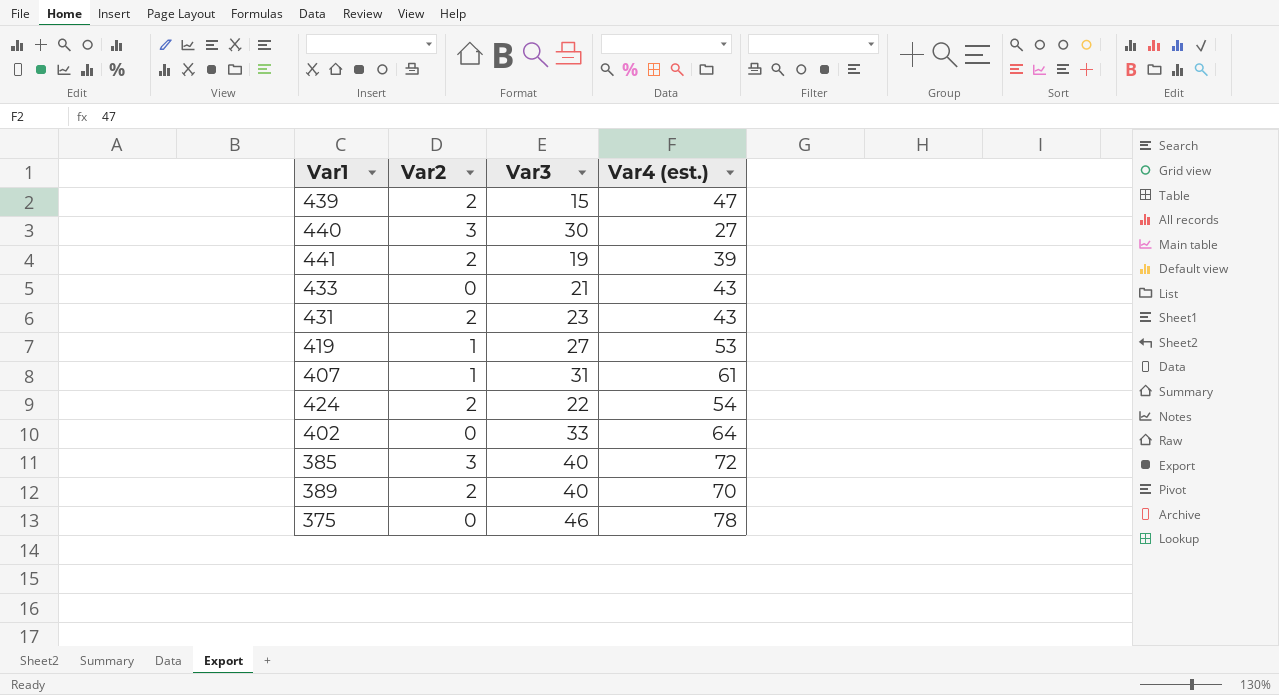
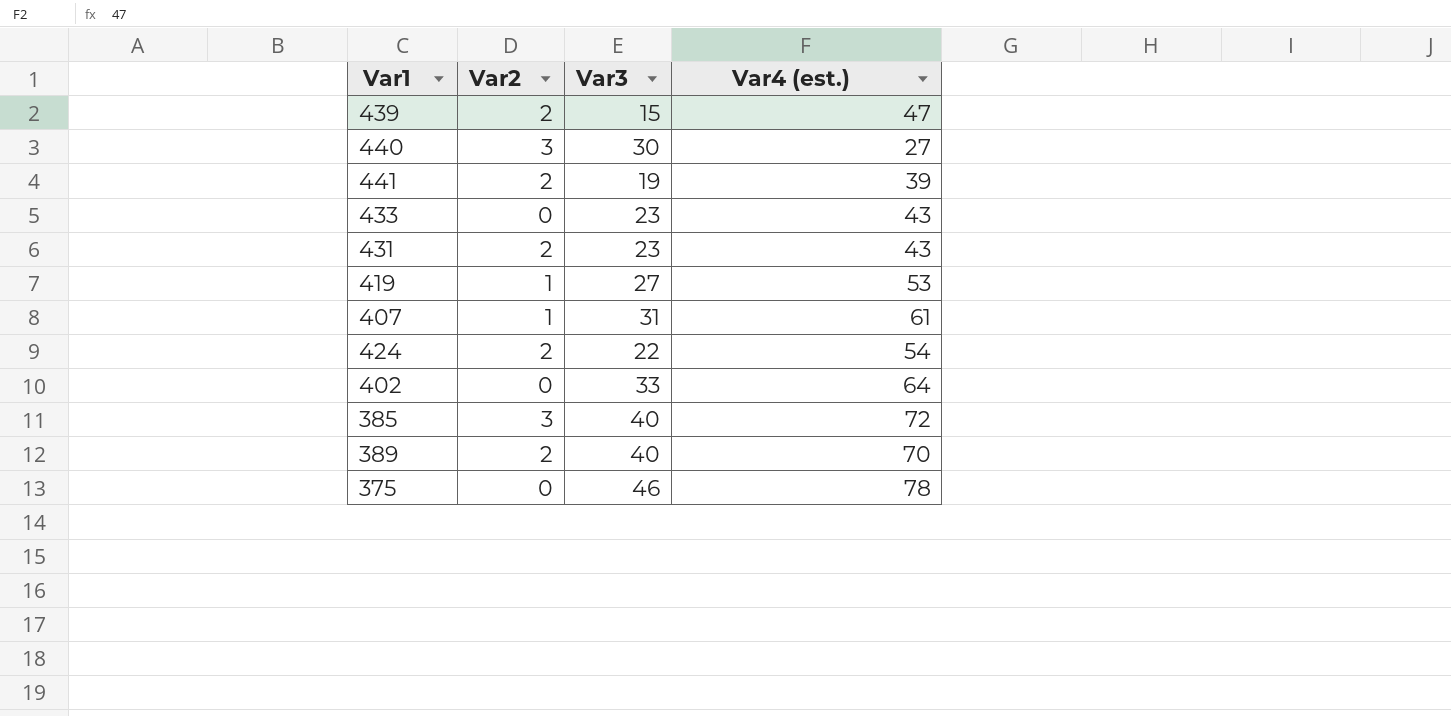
433 | Var3: 21 -> 23

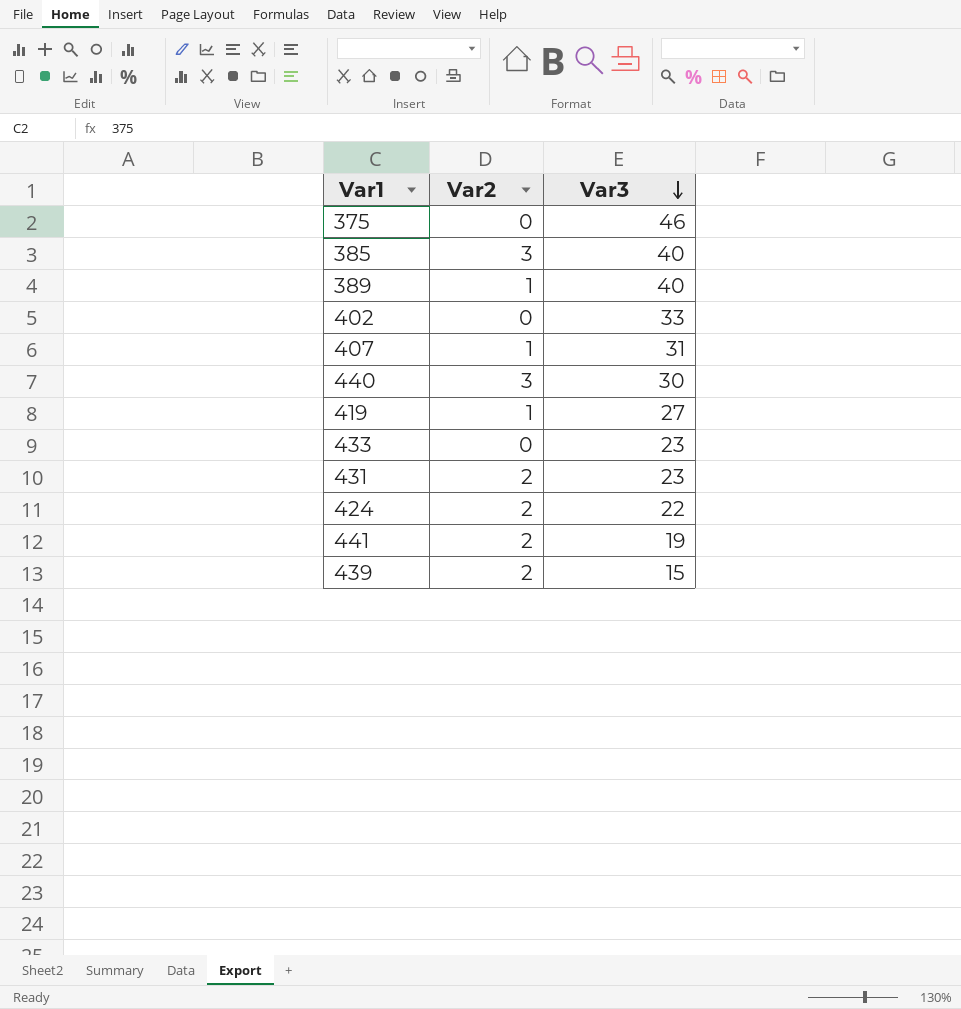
row order: none -> Var3 descending
column Var4 (est.) | position: 4 -> none
389 | Var2: 2 -> 1

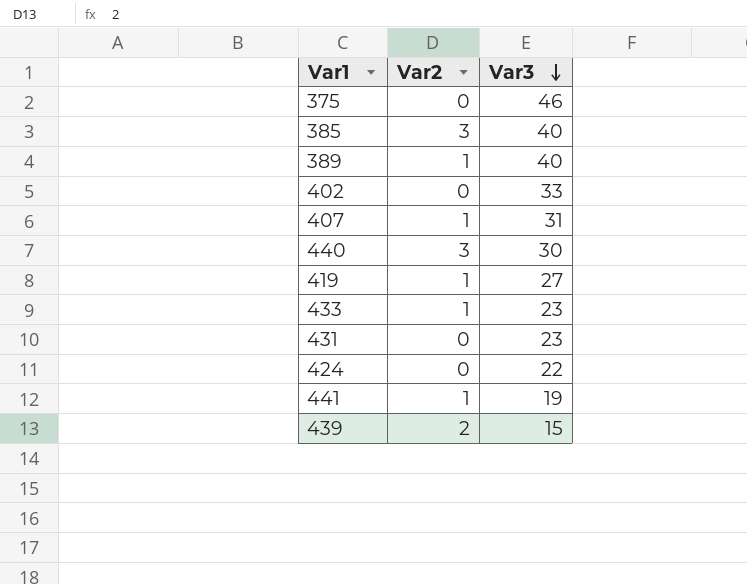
433 | Var2: 0 -> 1
431 | Var2: 2 -> 0
424 | Var2: 2 -> 0
441 | Var2: 2 -> 1

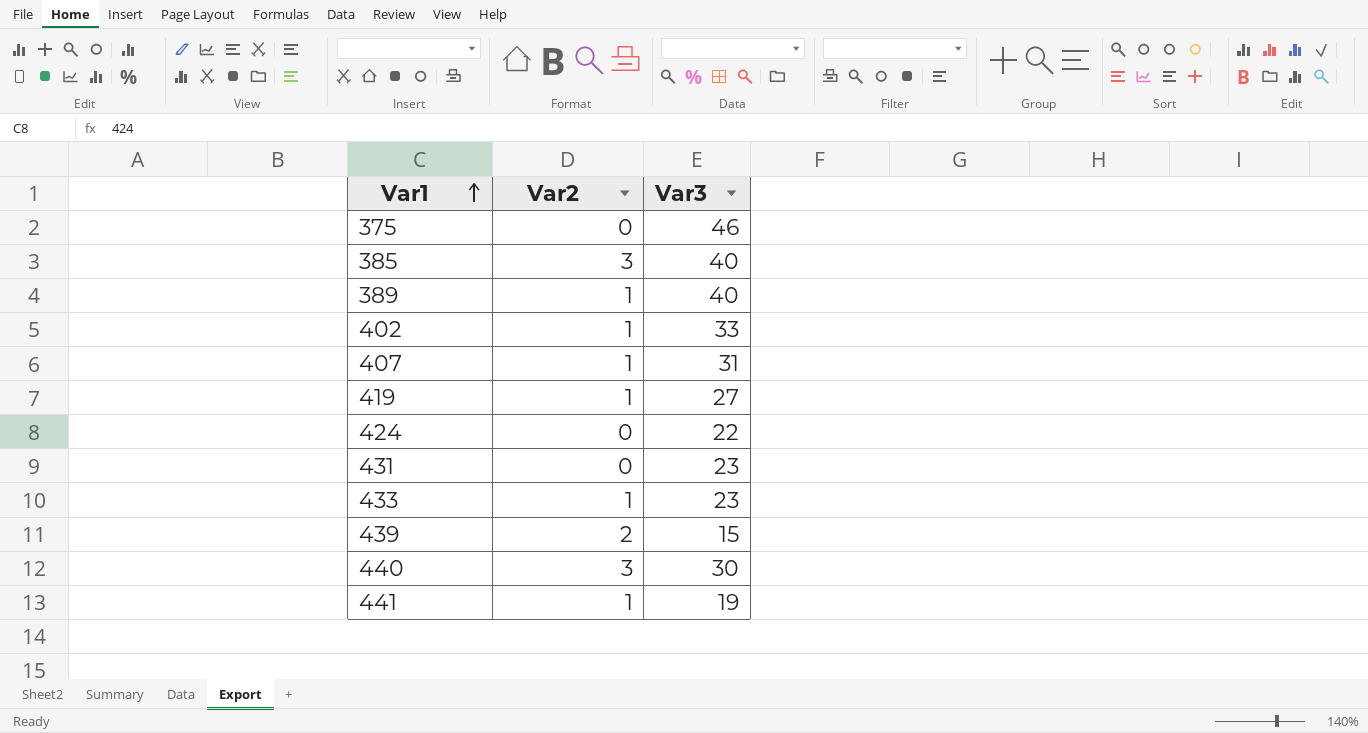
row order: Var3 descending -> Var1 ascending
402 | Var2: 0 -> 1

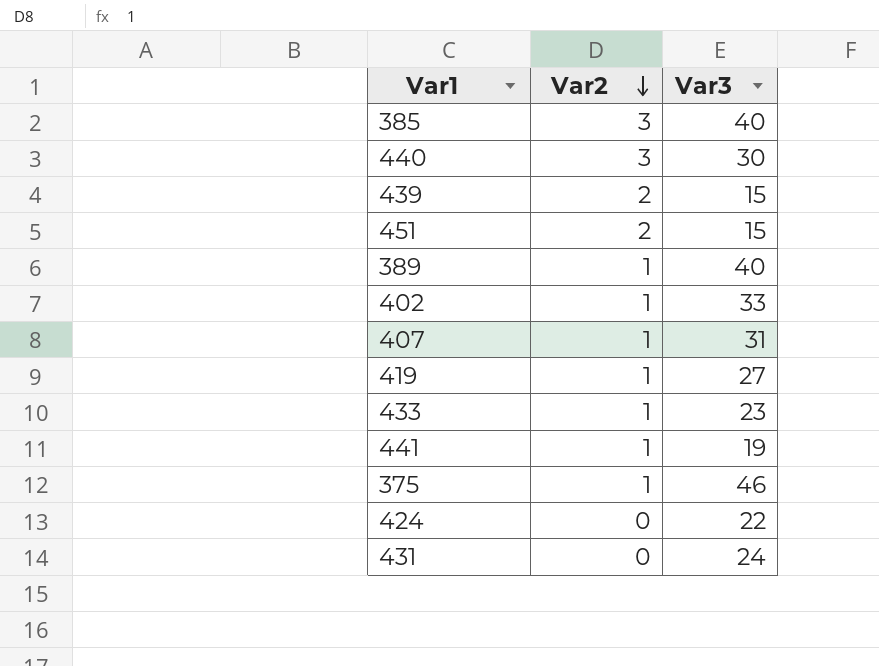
row order: Var1 ascending -> Var2 descending
row 451: none -> 2 | 15
375 | Var2: 0 -> 1
431 | Var3: 23 -> 24

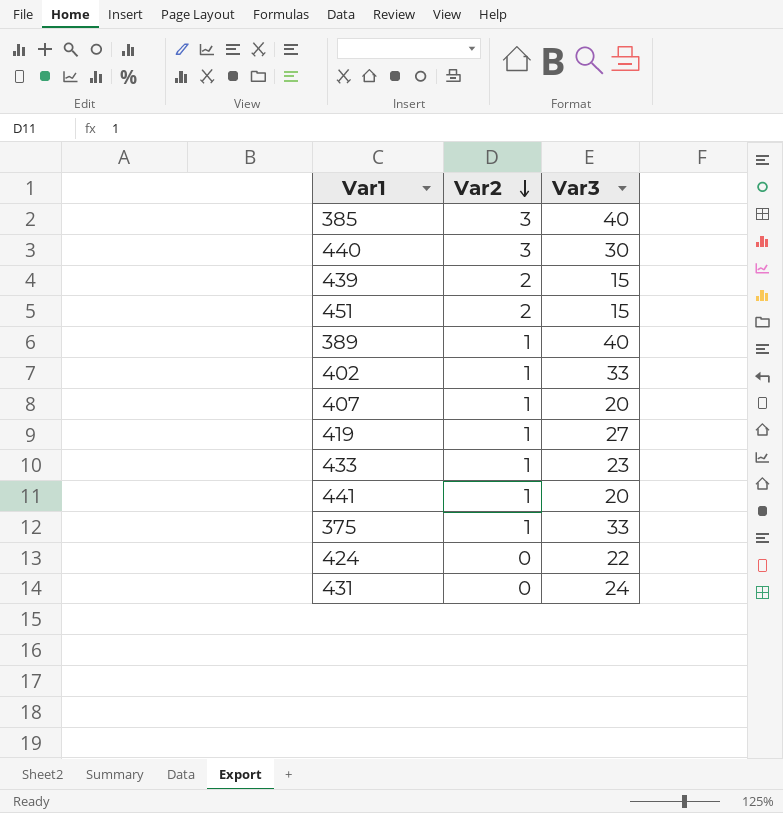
407 | Var3: 31 -> 20
441 | Var3: 19 -> 20
375 | Var3: 46 -> 33

